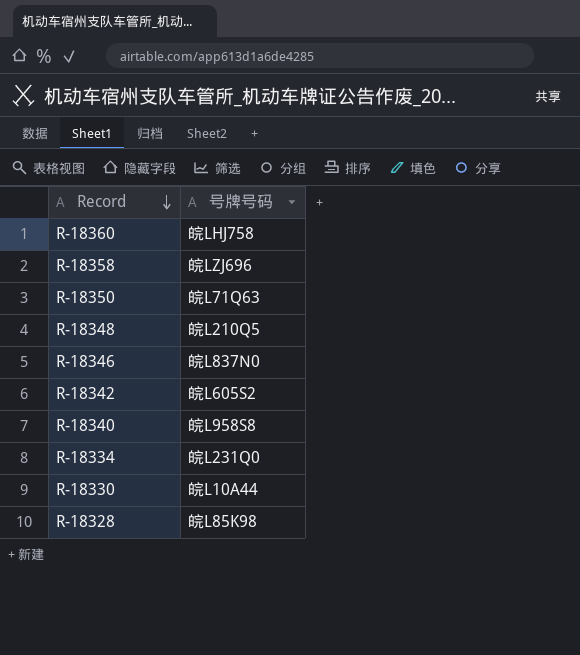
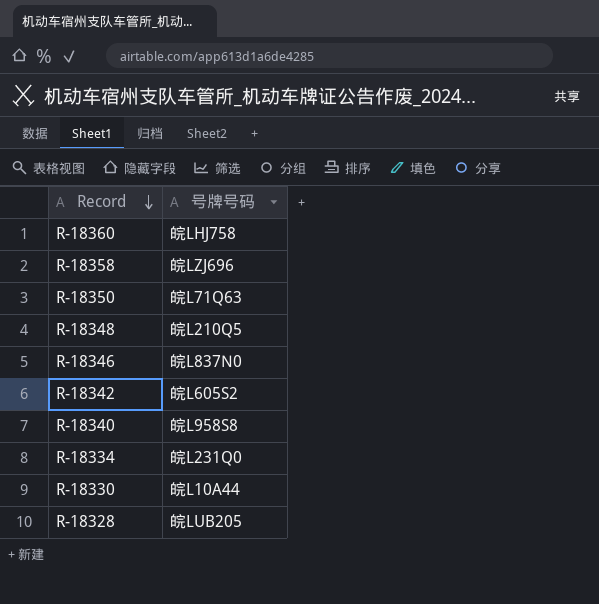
R-18328 | 号牌号码: 皖L85K98 -> 皖LUB205

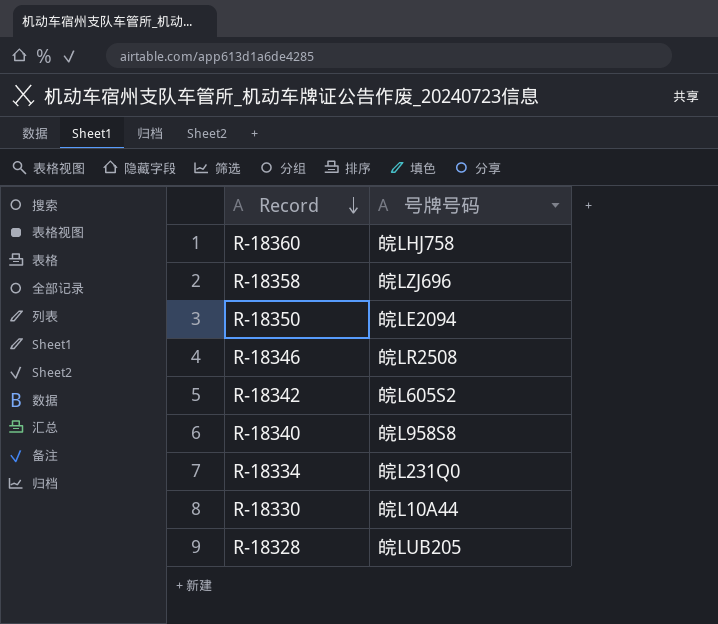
row R-18348: 皖L210Q5 -> none
R-18350 | 号牌号码: 皖L71Q63 -> 皖LE2094
R-18346 | 号牌号码: 皖L837N0 -> 皖LR2508

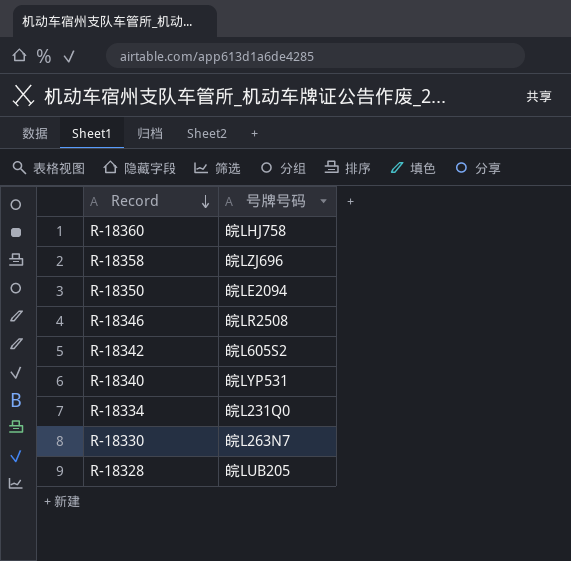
R-18340 | 号牌号码: 皖L958S8 -> 皖LYP531
R-18330 | 号牌号码: 皖L10A44 -> 皖L263N7

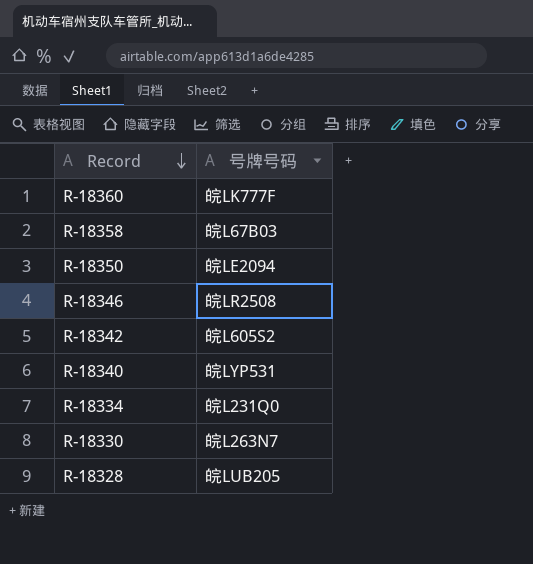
R-18360 | 号牌号码: 皖LHJ758 -> 皖LK777F
R-18358 | 号牌号码: 皖LZJ696 -> 皖L67B03

